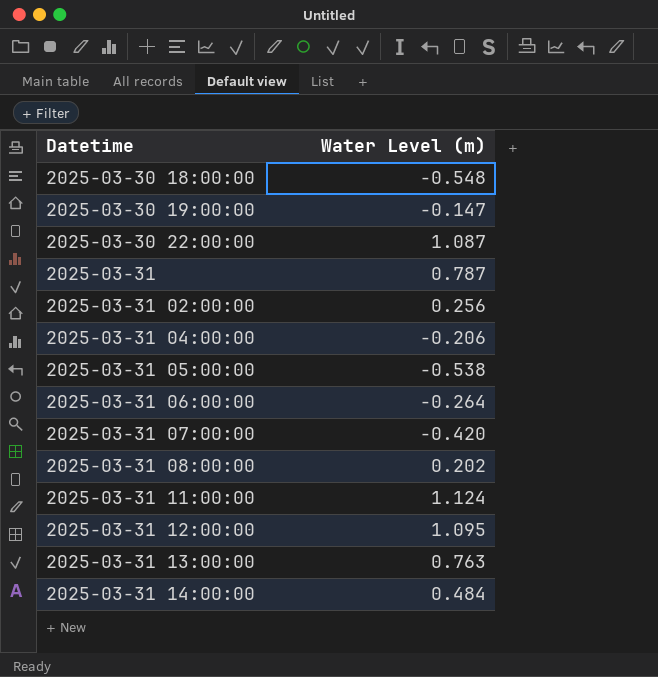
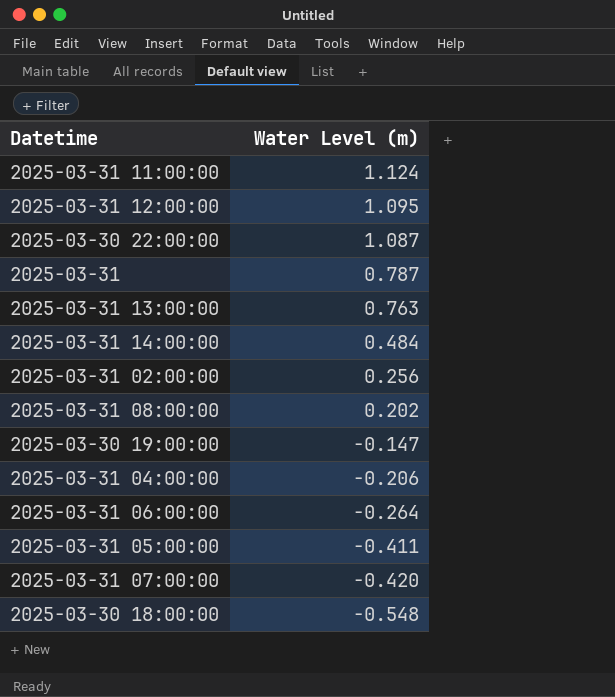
row order: Datetime ascending -> Water Level (m) descending
2025-03-31 05:00:00 | Water Level (m): -0.538 -> -0.411

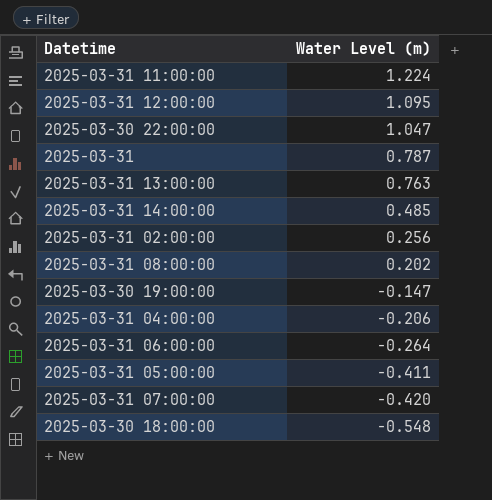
2025-03-31 11:00:00 | Water Level (m): 1.124 -> 1.224
2025-03-30 22:00:00 | Water Level (m): 1.087 -> 1.047
2025-03-31 14:00:00 | Water Level (m): 0.484 -> 0.485

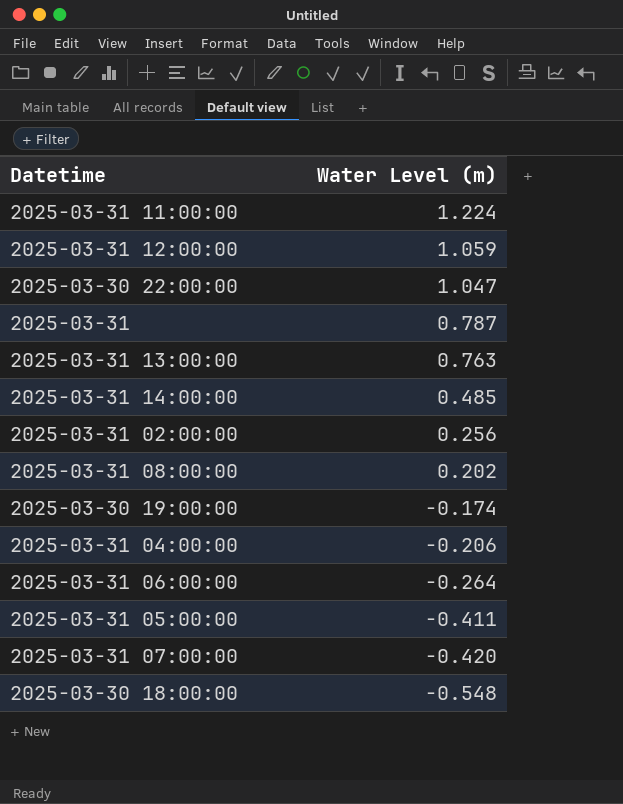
2025-03-31 12:00:00 | Water Level (m): 1.095 -> 1.059
2025-03-30 19:00:00 | Water Level (m): -0.147 -> -0.174

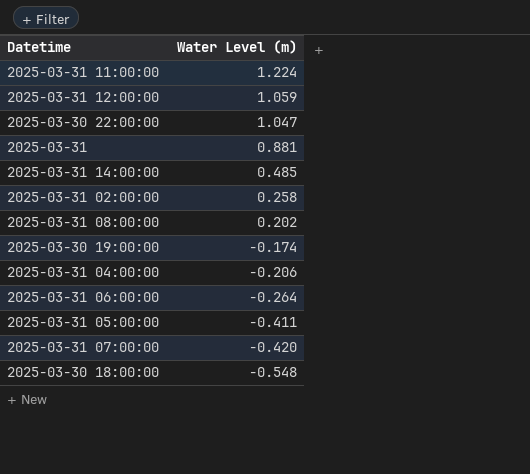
row 2025-03-31 13:00:00: 0.763 -> none
2025-03-31 | Water Level (m): 0.787 -> 0.881
2025-03-31 02:00:00 | Water Level (m): 0.256 -> 0.258

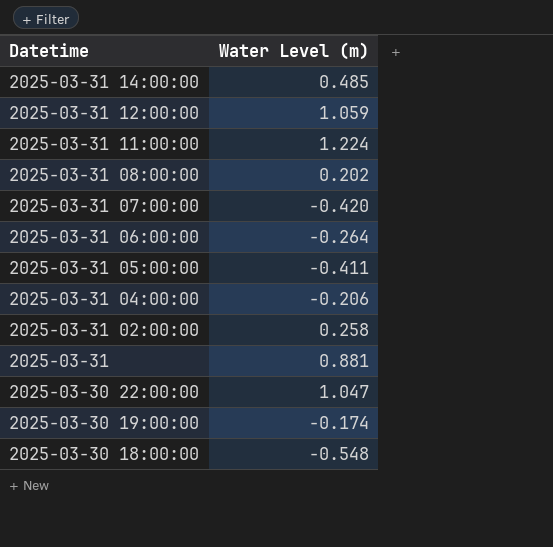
row order: Water Level (m) descending -> Datetime descending

